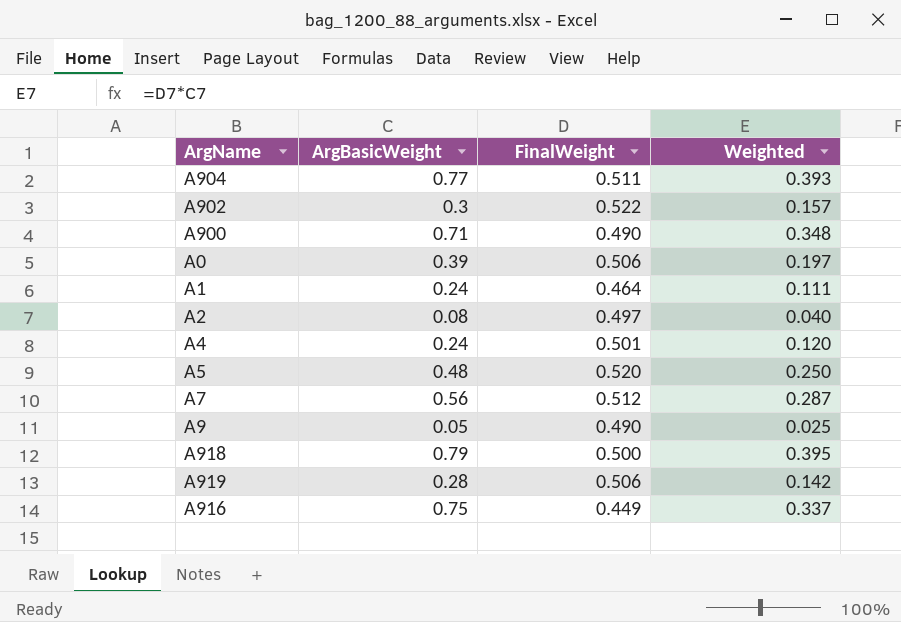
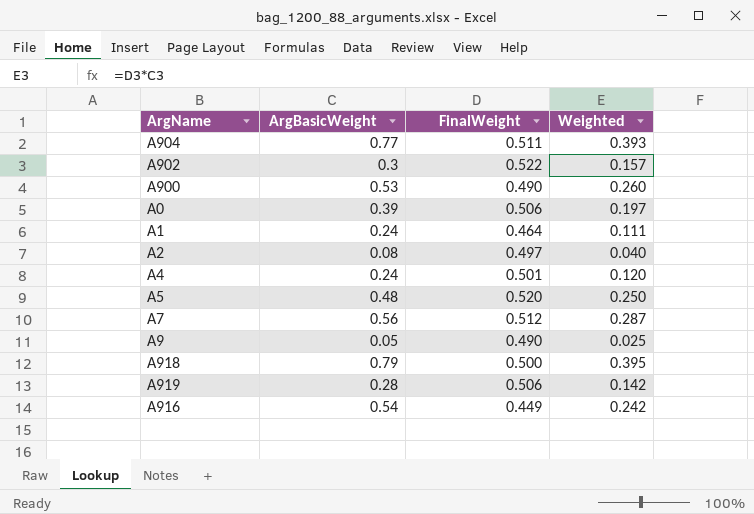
A900 | ArgBasicWeight: 0.71 -> 0.53
A900 | Weighted: 0.348 -> 0.260
A916 | ArgBasicWeight: 0.75 -> 0.54
A916 | Weighted: 0.337 -> 0.242

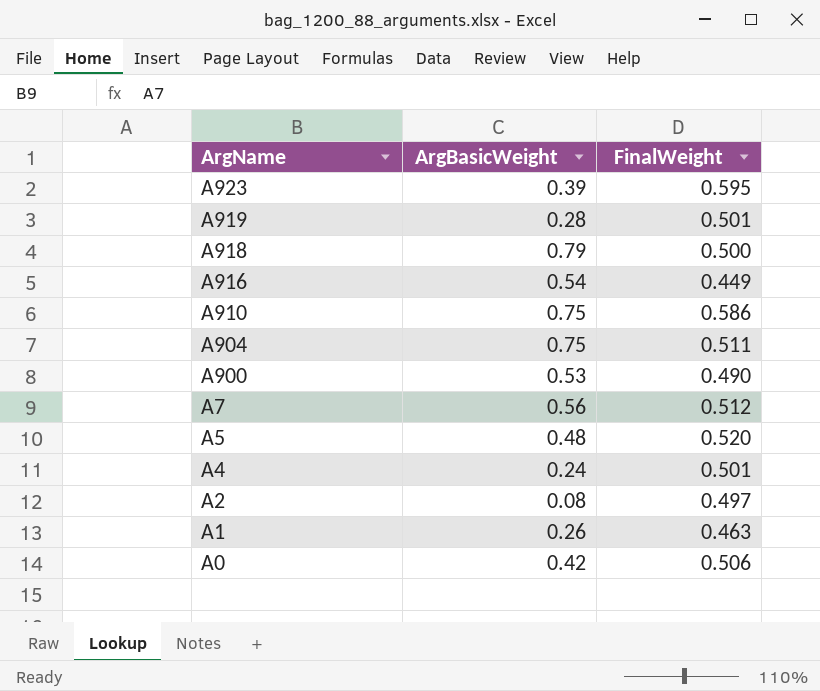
row order: none -> ArgName descending
column Weighted | formula: [ArgBasicWeight] * [FinalWeight] -> none
row A902: 0.3 | 0.522 | 0.157 -> none
row A9: 0.05 | 0.490 | 0.025 -> none
row A923: none -> 0.39 | 0.595
A919 | FinalWeight: 0.506 -> 0.501
row A910: none -> 0.75 | 0.586
A904 | ArgBasicWeight: 0.77 -> 0.75
A1 | ArgBasicWeight: 0.24 -> 0.26
A1 | FinalWeight: 0.464 -> 0.463
A0 | ArgBasicWeight: 0.39 -> 0.42

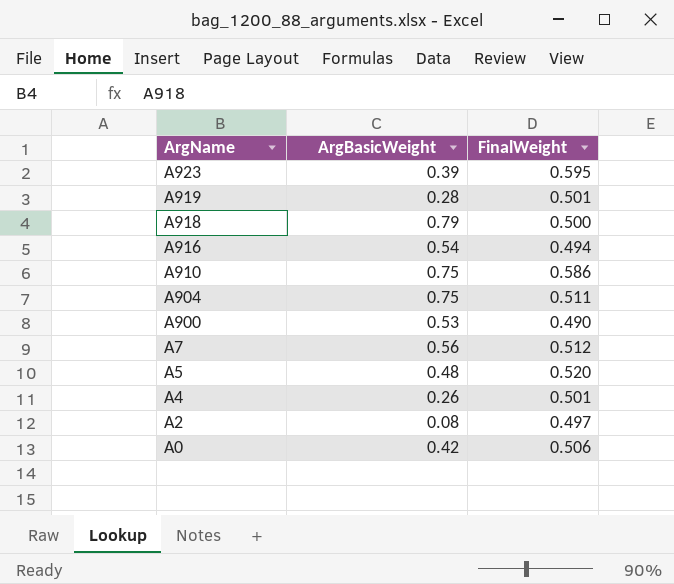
row A1: 0.26 | 0.463 -> none
A916 | FinalWeight: 0.449 -> 0.494
A4 | ArgBasicWeight: 0.24 -> 0.26

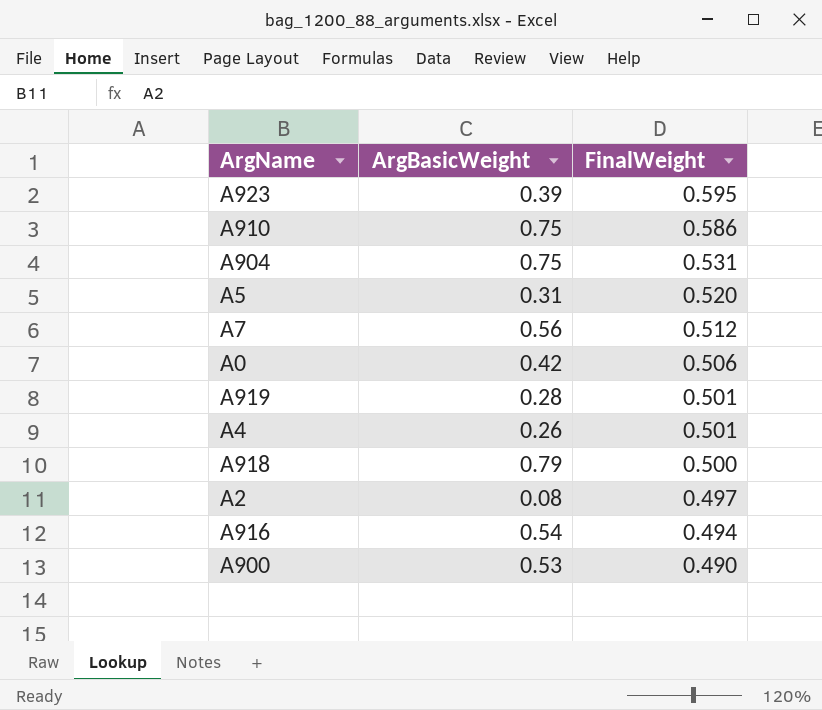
row order: ArgName descending -> FinalWeight descending
A904 | FinalWeight: 0.511 -> 0.531
A5 | ArgBasicWeight: 0.48 -> 0.31

